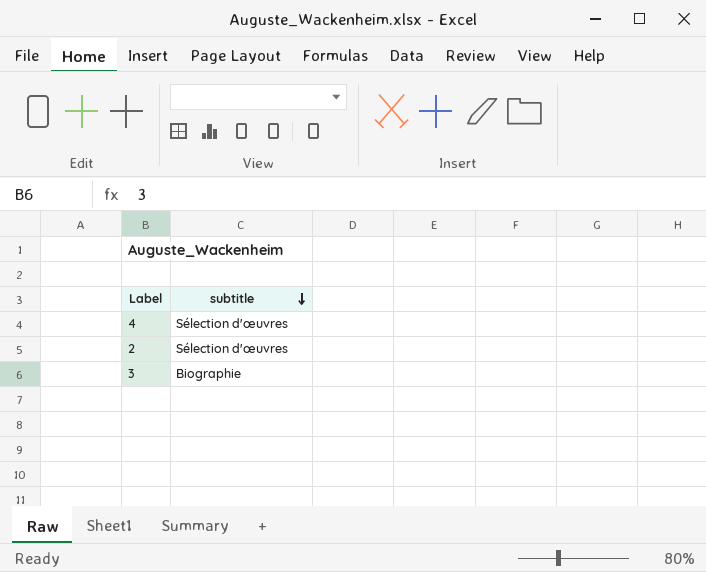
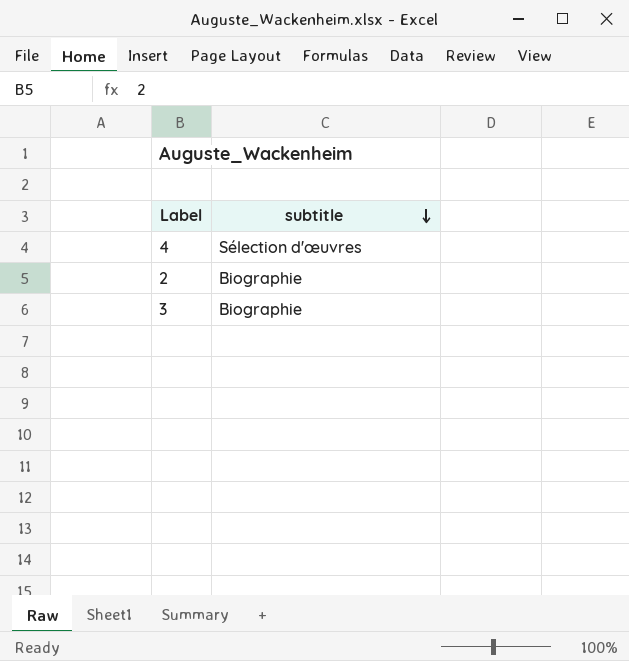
2 | subtitle: Sélection d'œuvres -> Biographie

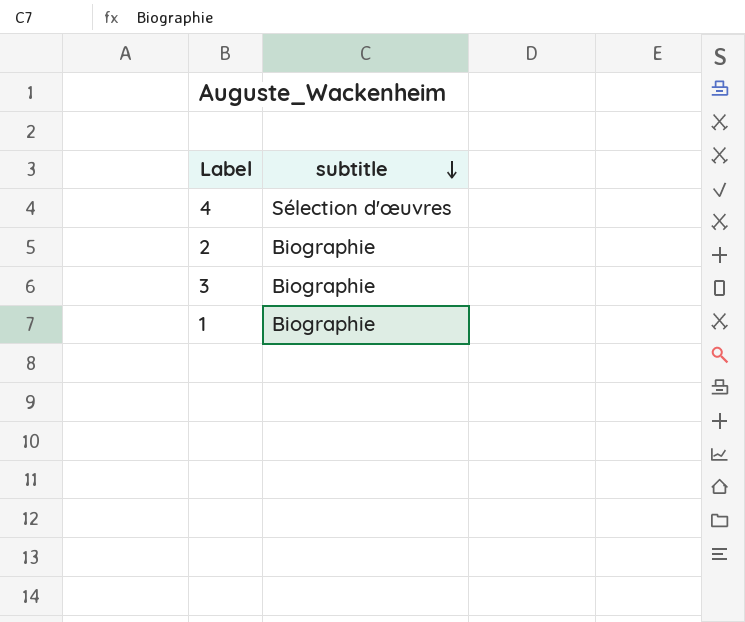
row 1: none -> Biographie

